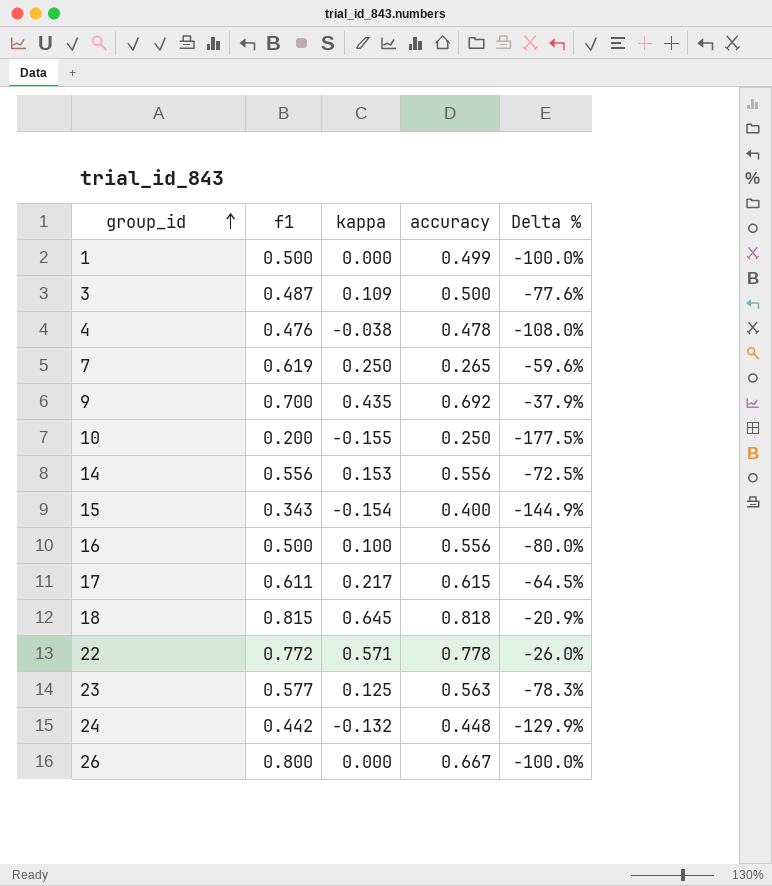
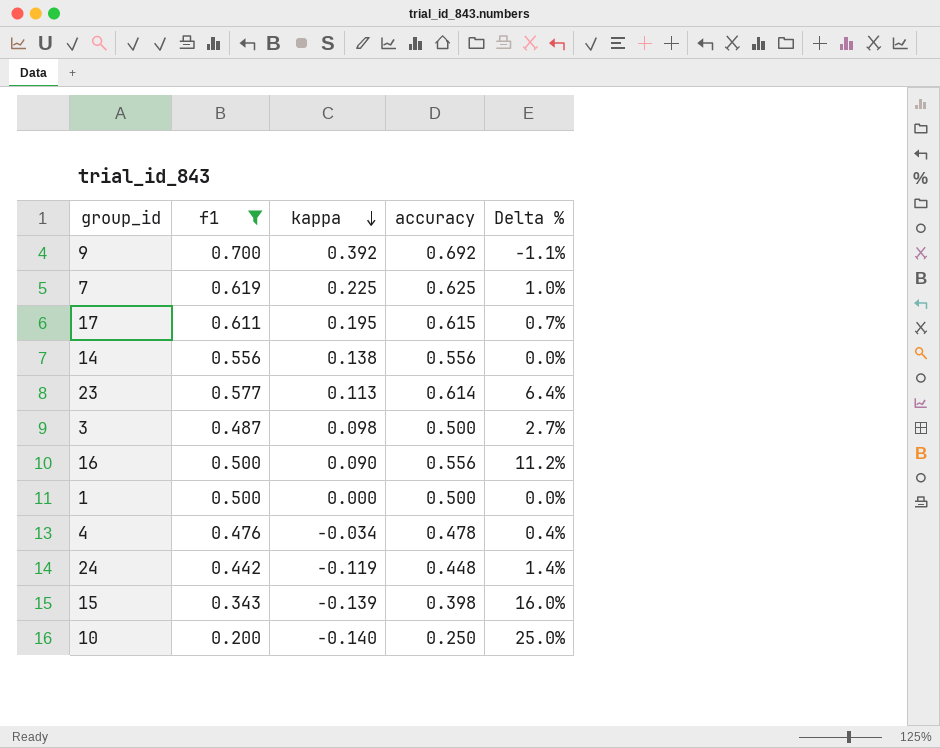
filter: none -> f1 <= 0.700
row order: group_id ascending -> kappa descending
column Delta % | formula: ([kappa] - [f1]) / [f1] -> ([accuracy] - [f1]) / [f1]
9 | kappa: 0.435 -> 0.392
7 | kappa: 0.250 -> 0.225
7 | accuracy: 0.265 -> 0.625
17 | kappa: 0.217 -> 0.195
14 | kappa: 0.153 -> 0.138
23 | kappa: 0.125 -> 0.113
23 | accuracy: 0.563 -> 0.614
3 | kappa: 0.109 -> 0.098
16 | kappa: 0.100 -> 0.090
1 | accuracy: 0.499 -> 0.500
4 | kappa: -0.038 -> -0.034
24 | kappa: -0.132 -> -0.119
15 | kappa: -0.154 -> -0.139
15 | accuracy: 0.400 -> 0.398
10 | kappa: -0.155 -> -0.140

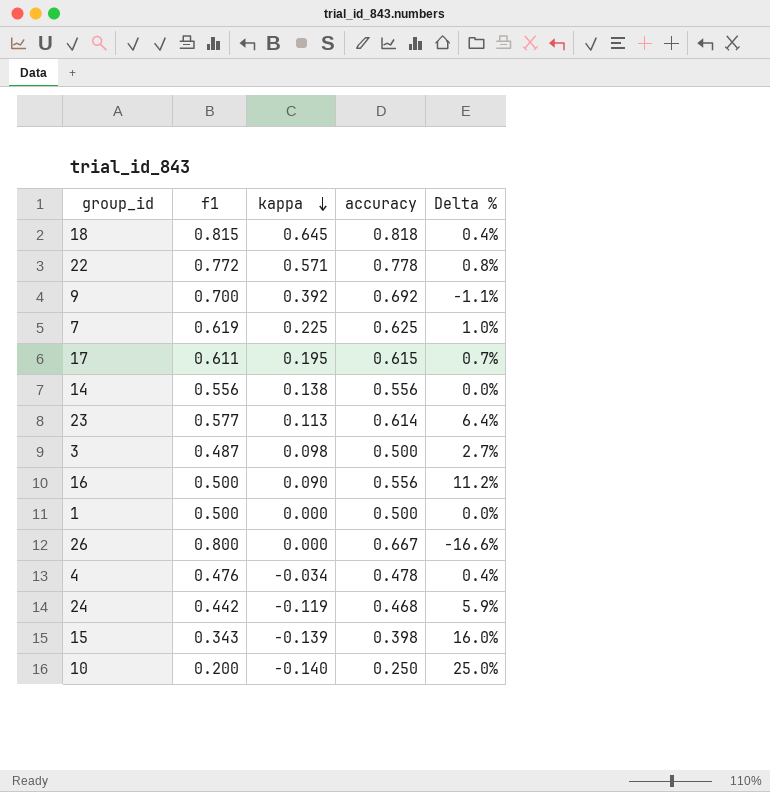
filter: f1 <= 0.700 -> none
24 | accuracy: 0.448 -> 0.468
24 | Delta %: 1.4% -> 5.9%

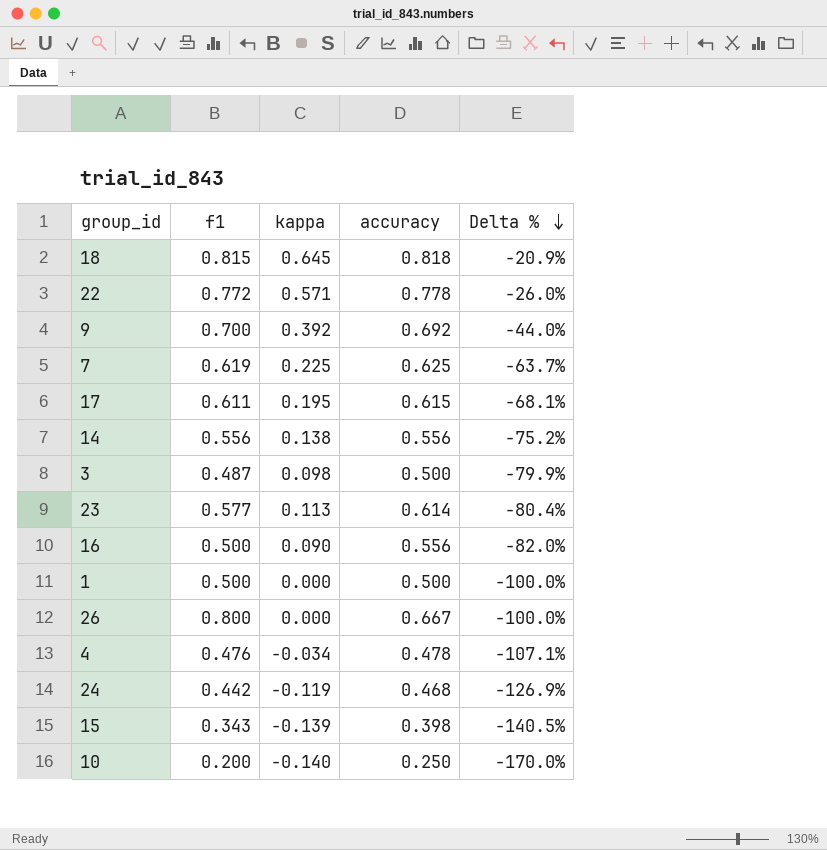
row order: kappa descending -> Delta % descending
column Delta % | formula: ([accuracy] - [f1]) / [f1] -> ([kappa] - [f1]) / [f1]

